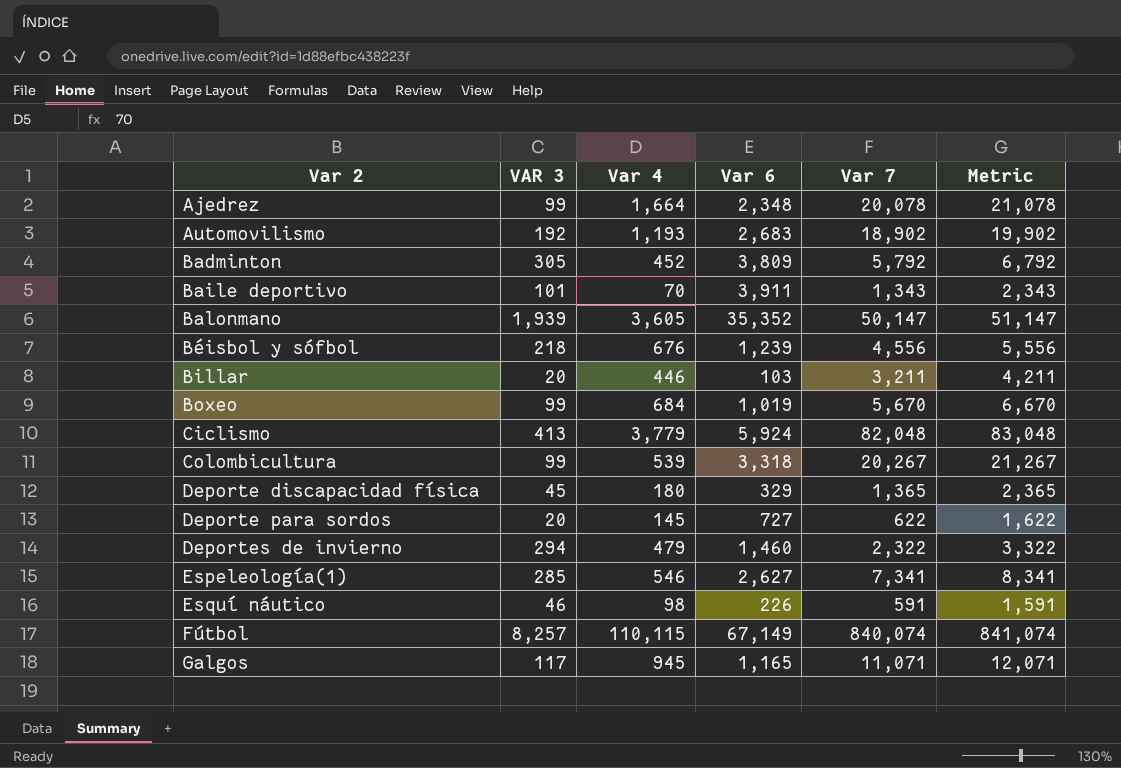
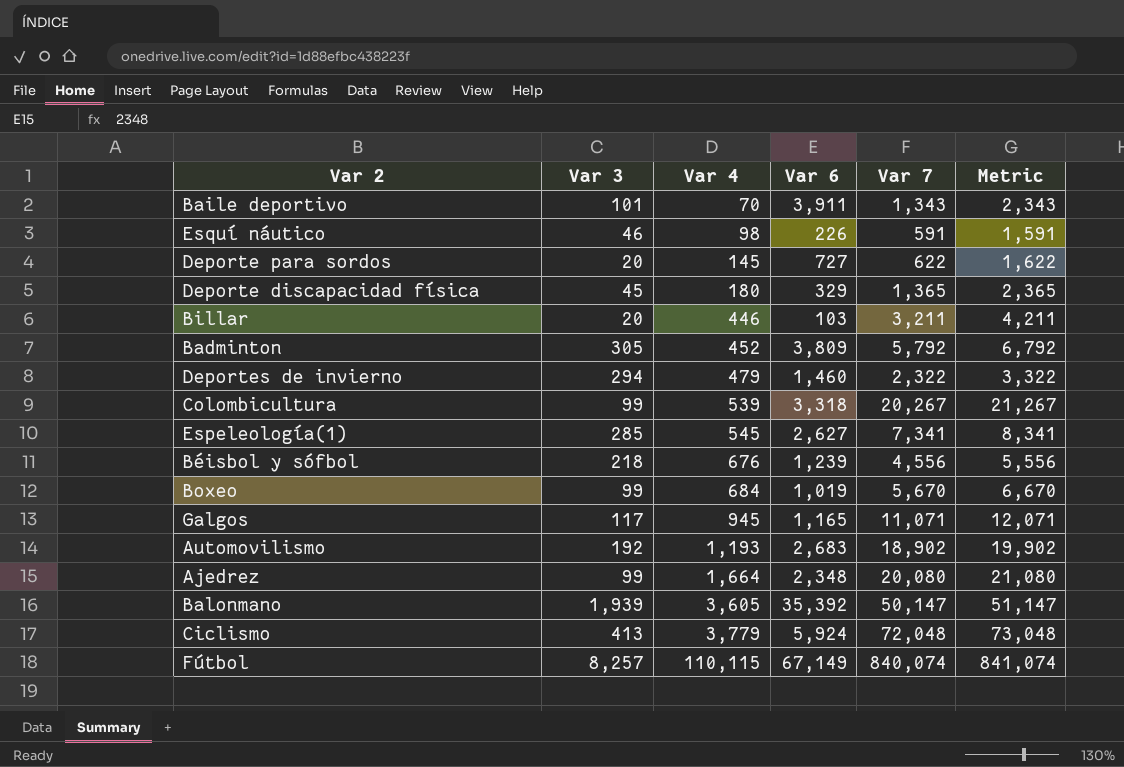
row order: Var 2 ascending -> Var 4 ascending
column name: VAR 3 -> Var 3
Espeleología(1) | Var 4: 546 -> 545
Ajedrez | Var 7: 20,078 -> 20,080
Ajedrez | Metric: 21,078 -> 21,080
Balonmano | Var 6: 35,352 -> 35,392
Ciclismo | Var 7: 82,048 -> 72,048
Ciclismo | Metric: 83,048 -> 73,048

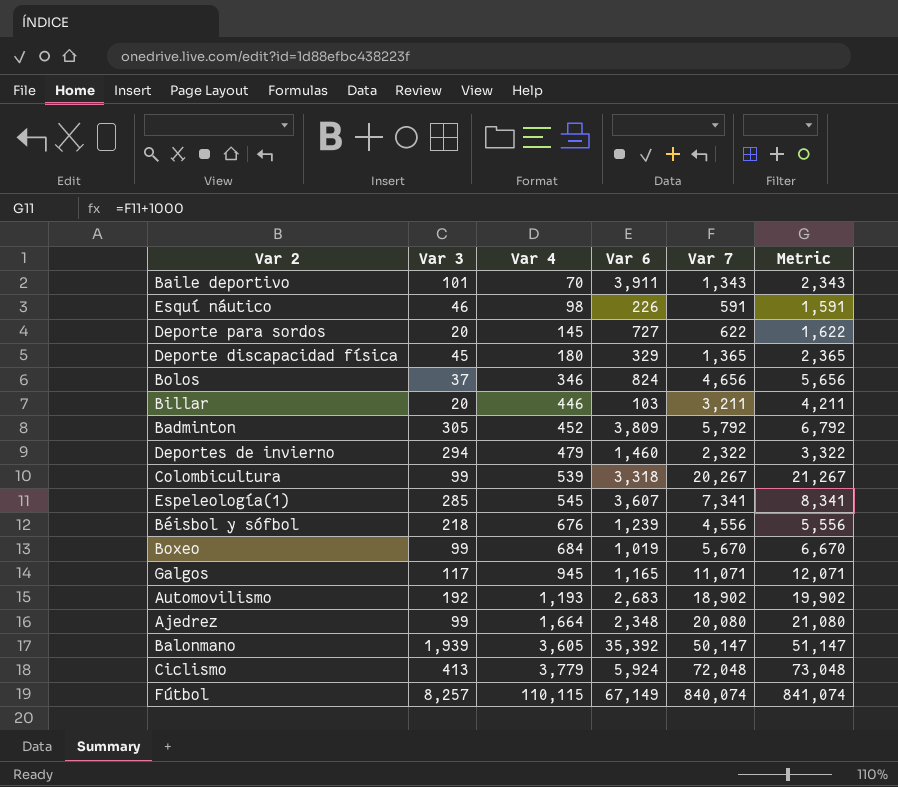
row Bolos: none -> 37 | 346 | 824 | 4,656 | 5,656
Espeleología(1) | Var 6: 2,627 -> 3,607

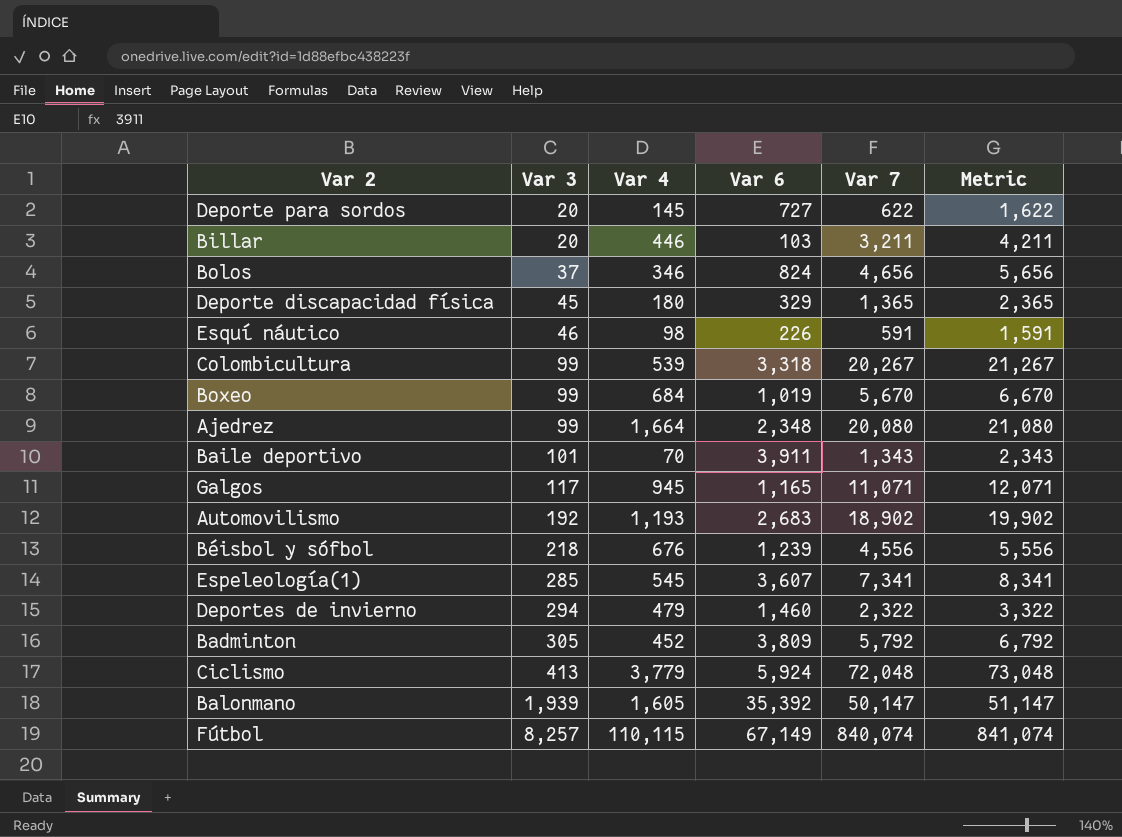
row order: Var 4 ascending -> Var 3 ascending
Balonmano | Var 4: 3,605 -> 1,605

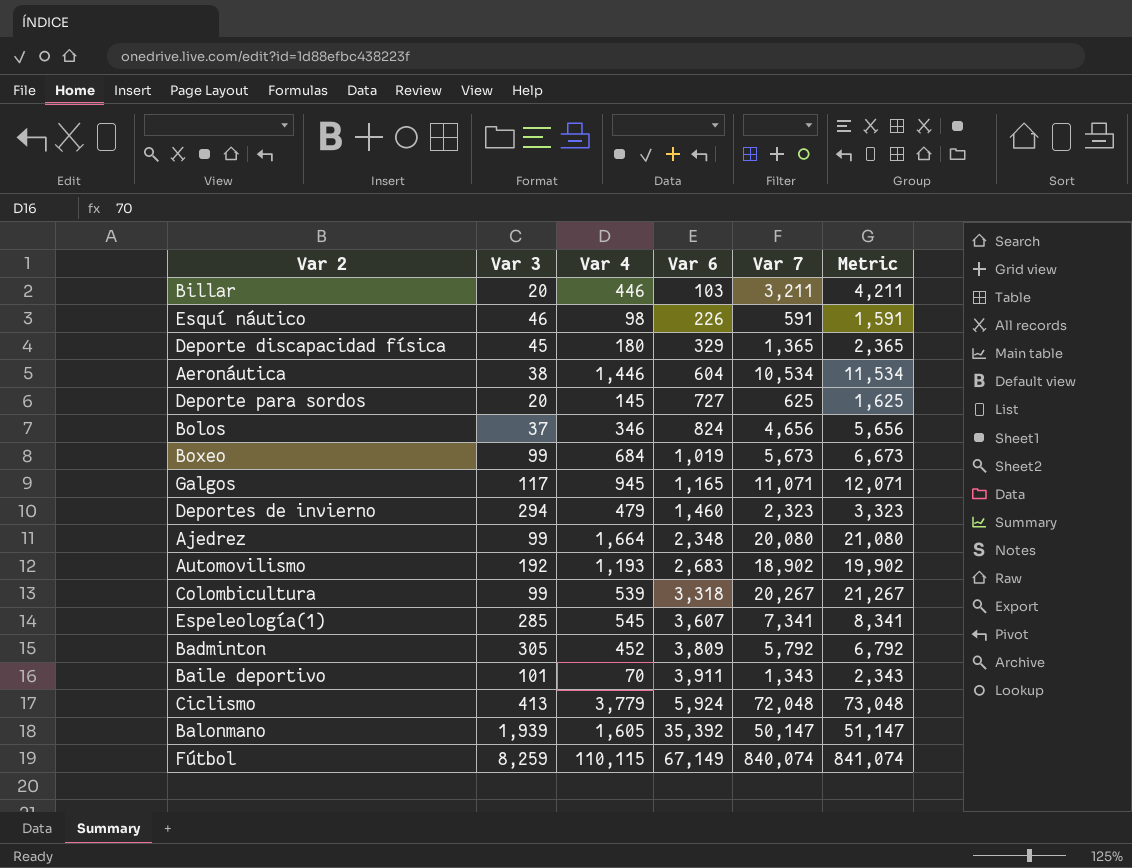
row order: Var 3 ascending -> Var 6 ascending
row Béisbol y sófbol: 218 | 676 | 1,239 | 4,556 | 5,556 -> none
row Aeronáutica: none -> 38 | 1,446 | 604 | 10,534 | 11,534
Deporte para sordos | Var 7: 622 -> 625
Deporte para sordos | Metric: 1,622 -> 1,625
Boxeo | Var 7: 5,670 -> 5,673
Boxeo | Metric: 6,670 -> 6,673
Deportes de invierno | Var 7: 2,322 -> 2,323
Deportes de invierno | Metric: 3,322 -> 3,323
Fútbol | Var 3: 8,257 -> 8,259

